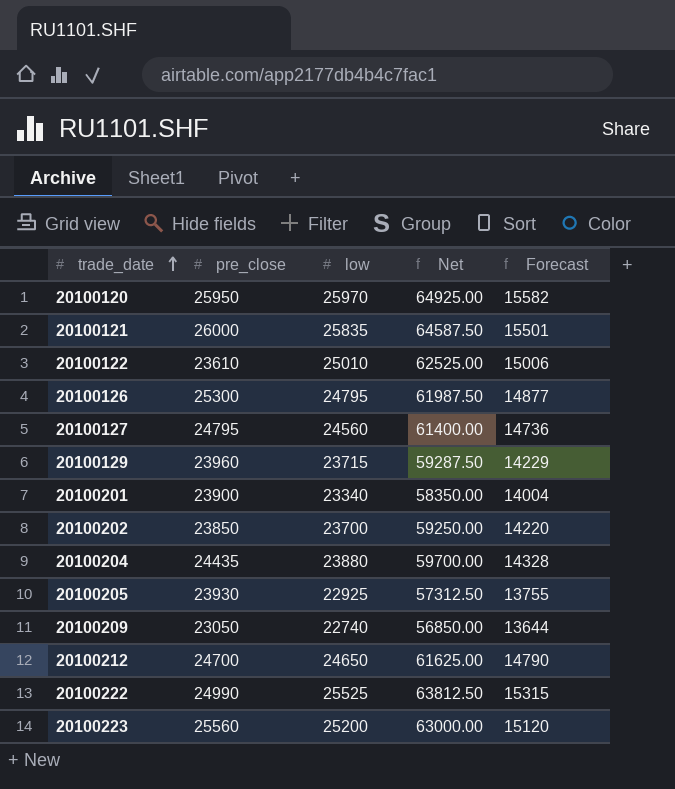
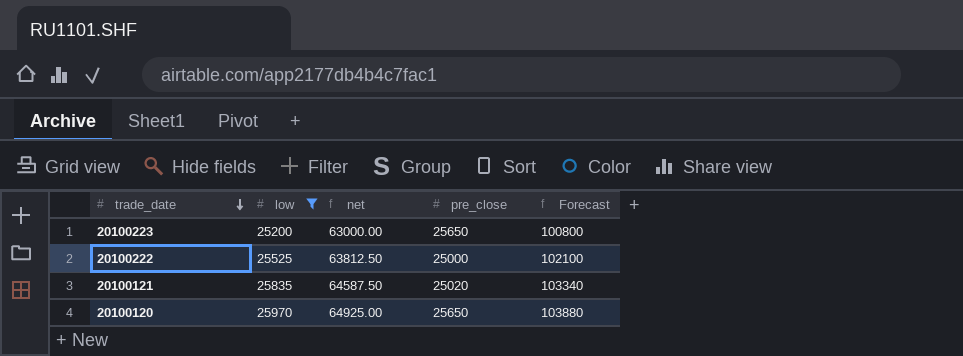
filter: none -> low >= 25200
row order: trade_date ascending -> trade_date descending
column name: Net -> net
column pre_close | position: 2 -> 4
column Forecast | formula: [low] * 0.6 -> [low] * 4
20100223 | pre_close: 25560 -> 25650
20100222 | pre_close: 24990 -> 25000
20100121 | pre_close: 26000 -> 25020
20100120 | pre_close: 25950 -> 25650

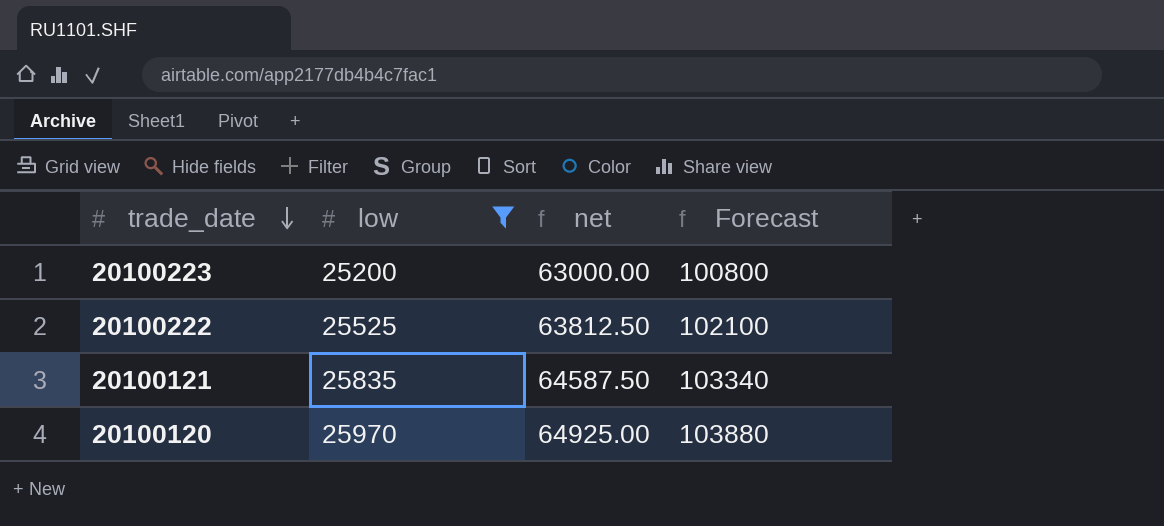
column pre_close | position: 4 -> none

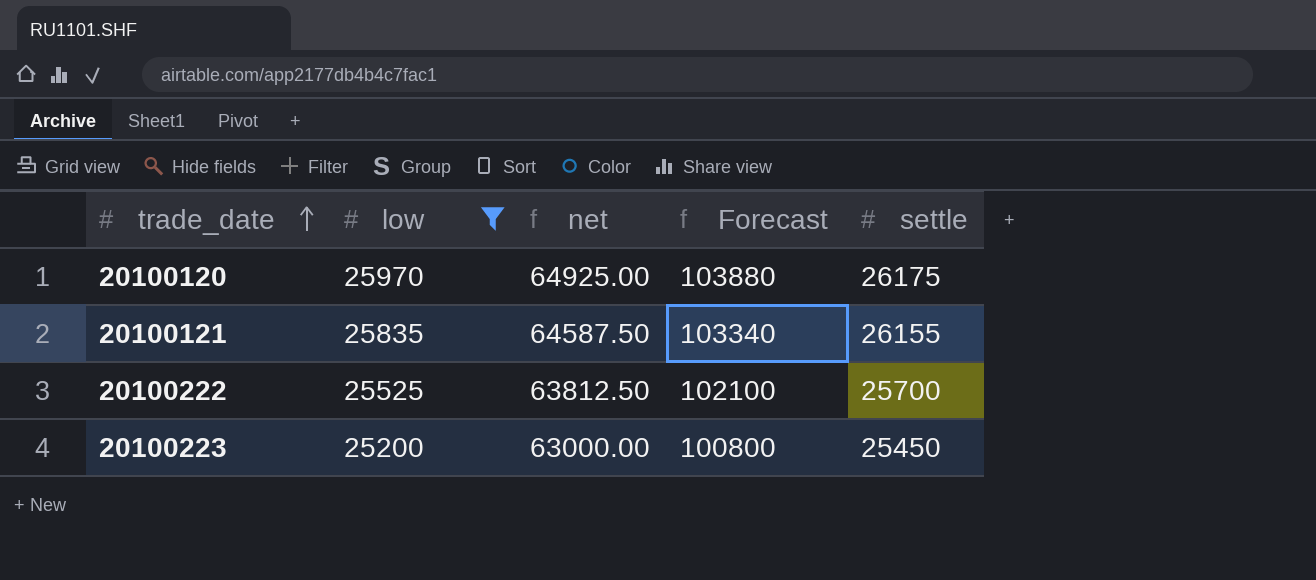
row order: trade_date descending -> trade_date ascending
column settle | position: none -> 5

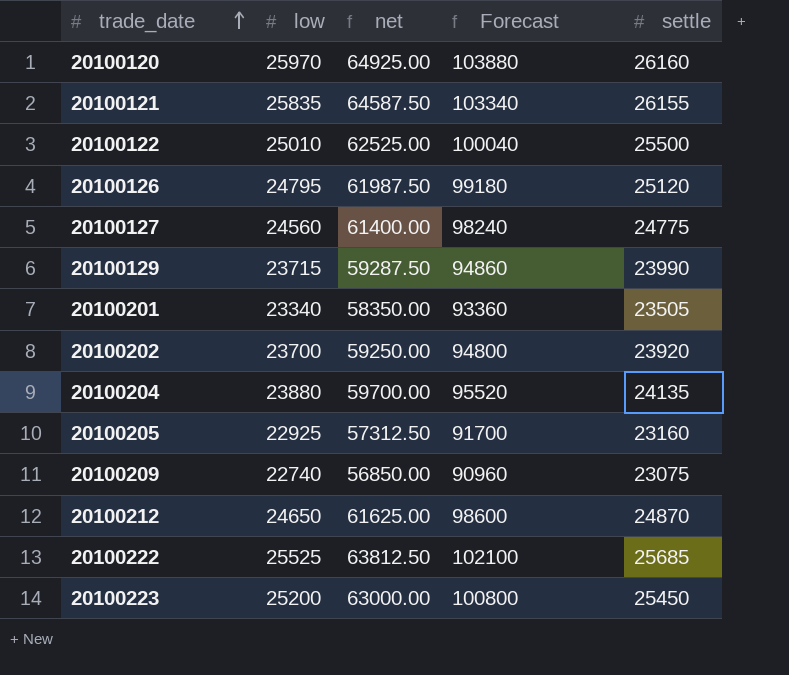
filter: low >= 25200 -> none
20100120 | settle: 26175 -> 26160
20100222 | settle: 25700 -> 25685

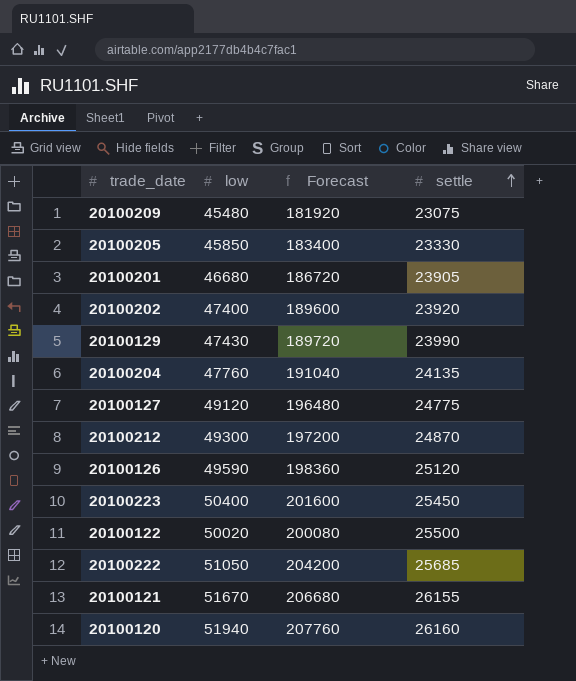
row order: trade_date ascending -> settle ascending
column net | formula: [low] * 2.5 -> none
20100209 | low: 22740 -> 45480
20100209 | Forecast: 90960 -> 181920
20100205 | low: 22925 -> 45850
20100205 | Forecast: 91700 -> 183400
20100205 | settle: 23160 -> 23330
20100201 | low: 23340 -> 46680
20100201 | Forecast: 93360 -> 186720
20100201 | settle: 23505 -> 23905
20100202 | low: 23700 -> 47400
20100202 | Forecast: 94800 -> 189600
20100129 | low: 23715 -> 47430
20100129 | Forecast: 94860 -> 189720
20100204 | low: 23880 -> 47760
20100204 | Forecast: 95520 -> 191040
20100127 | low: 24560 -> 49120
20100127 | Forecast: 98240 -> 196480
20100212 | low: 24650 -> 49300
20100212 | Forecast: 98600 -> 197200
20100126 | low: 24795 -> 49590
20100126 | Forecast: 99180 -> 198360
20100223 | low: 25200 -> 50400
20100223 | Forecast: 100800 -> 201600
20100122 | low: 25010 -> 50020
20100122 | Forecast: 100040 -> 200080
20100222 | low: 25525 -> 51050
20100222 | Forecast: 102100 -> 204200
20100121 | low: 25835 -> 51670
20100121 | Forecast: 103340 -> 206680
20100120 | low: 25970 -> 51940
20100120 | Forecast: 103880 -> 207760

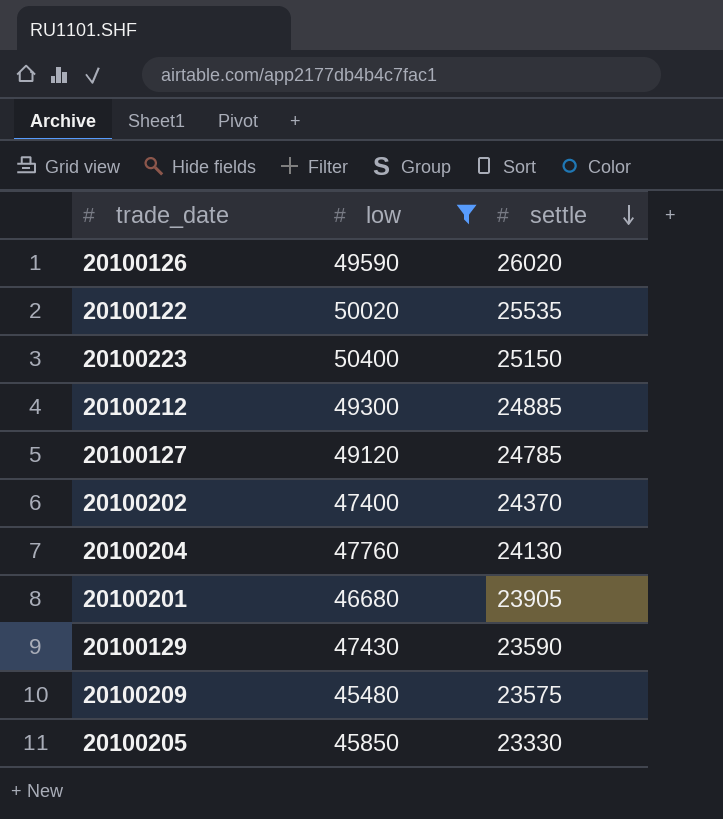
filter: none -> low <= 50400
row order: settle ascending -> settle descending
column Forecast | formula: [low] * 4 -> none
20100126 | settle: 25120 -> 26020
20100122 | settle: 25500 -> 25535
20100223 | settle: 25450 -> 25150
20100212 | settle: 24870 -> 24885
20100127 | settle: 24775 -> 24785
20100202 | settle: 23920 -> 24370
20100204 | settle: 24135 -> 24130
20100129 | settle: 23990 -> 23590
20100209 | settle: 23075 -> 23575

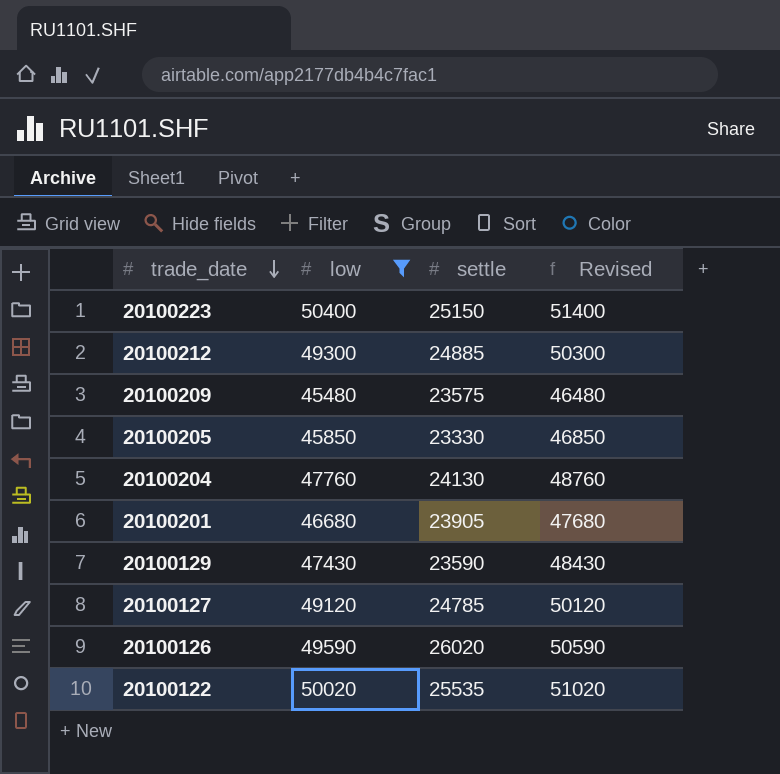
row order: settle descending -> trade_date descending
column Revised | formula: none -> [low] + 1000
row 20100202: 47400 | 24370 -> none

